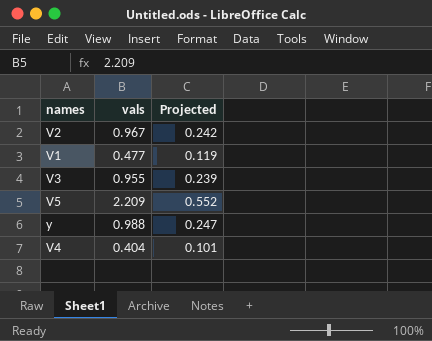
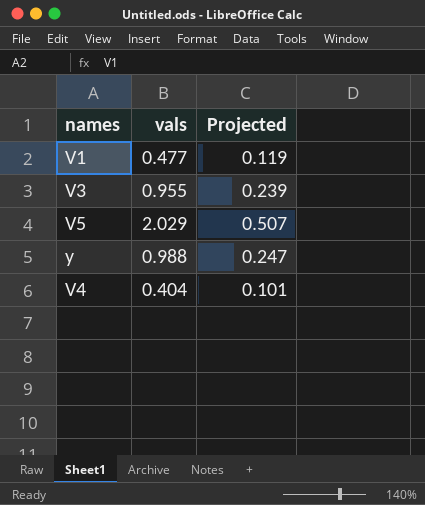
row V2: 0.967 | 0.242 -> none
V5 | vals: 2.209 -> 2.029
V5 | Projected: 0.552 -> 0.507

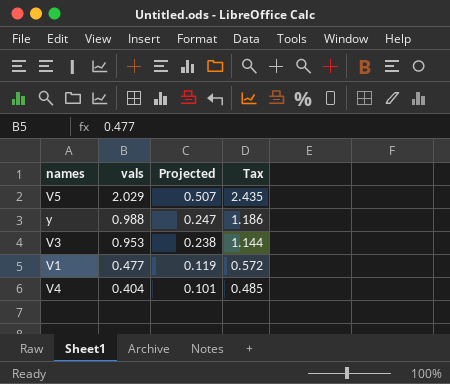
row order: none -> vals descending
column Tax | formula: none -> [vals] * 1.2
V3 | vals: 0.955 -> 0.953
V3 | Projected: 0.239 -> 0.238

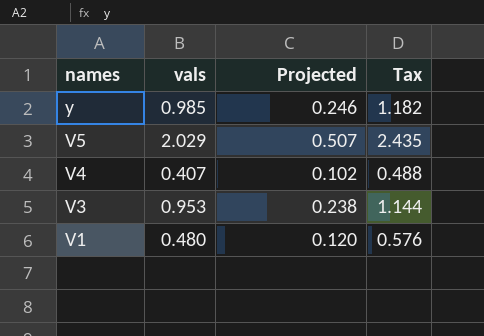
row order: vals descending -> names descending
y | vals: 0.988 -> 0.985
y | Projected: 0.247 -> 0.246
y | Tax: 1.186 -> 1.182
V4 | vals: 0.404 -> 0.407
V4 | Projected: 0.101 -> 0.102
V4 | Tax: 0.485 -> 0.488
V1 | vals: 0.477 -> 0.480
V1 | Projected: 0.119 -> 0.120
V1 | Tax: 0.572 -> 0.576

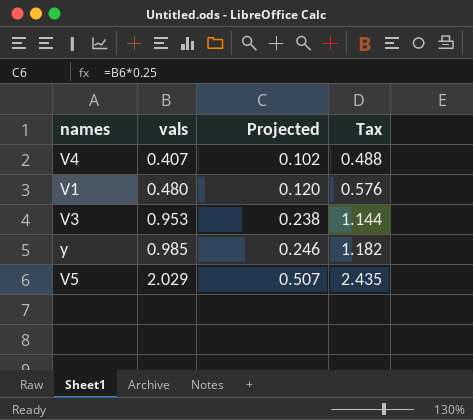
row order: names descending -> vals ascending

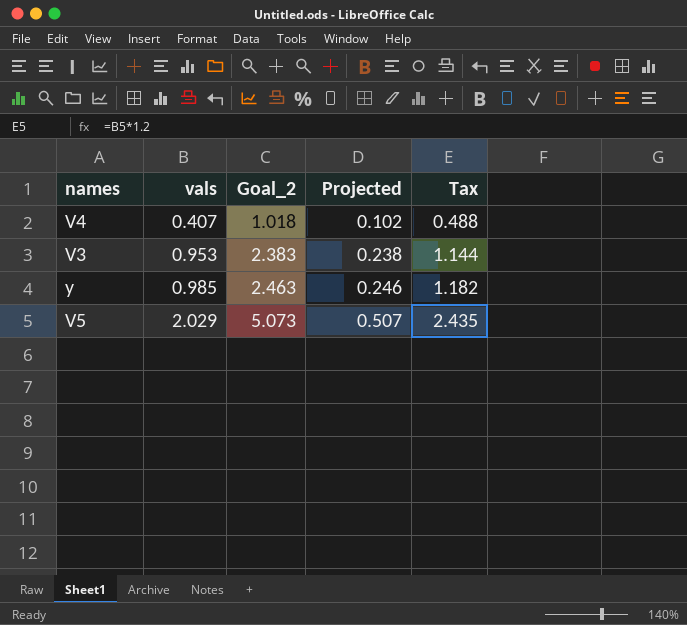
column Goal_2 | formula: none -> [vals] * 2.5
row V1: 0.480 | 0.120 | 0.576 -> none

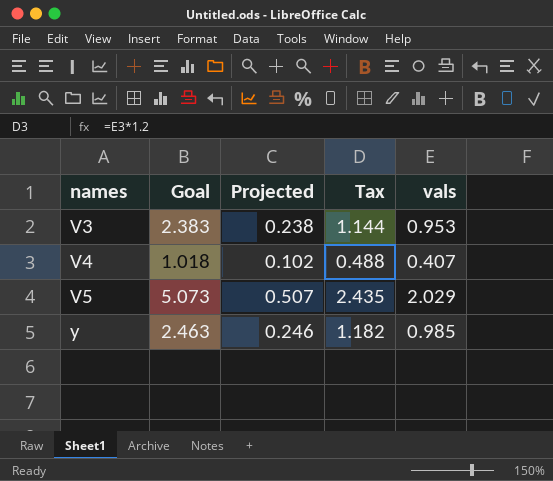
row order: vals ascending -> names ascending
column name: Goal_2 -> Goal
column vals | position: 2 -> 5

